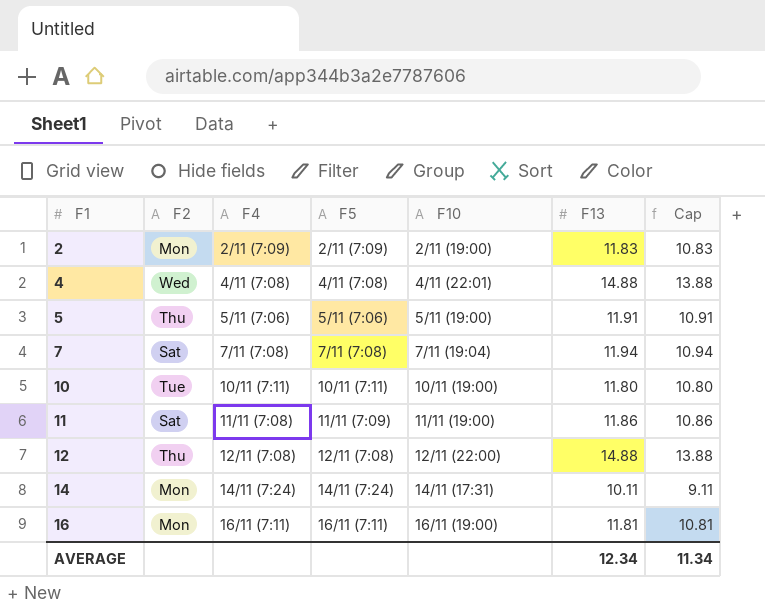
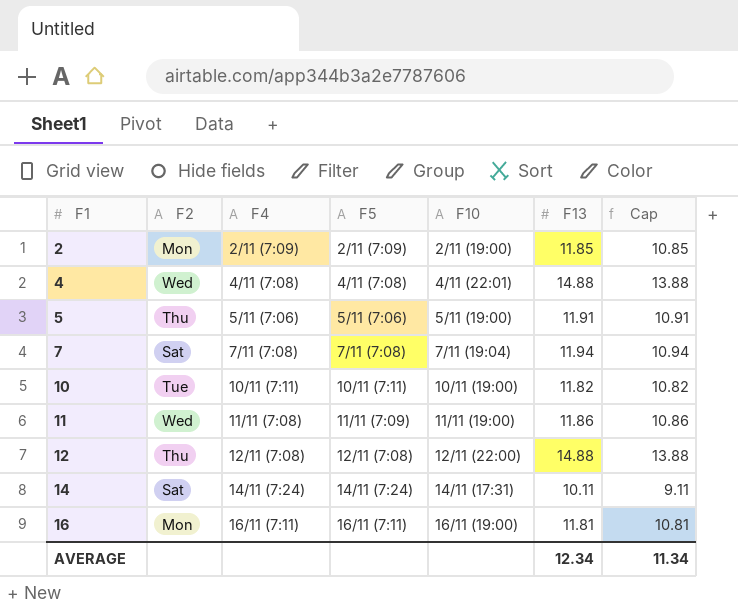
2 | F13: 11.83 -> 11.85
2 | Cap: 10.83 -> 10.85
10 | F13: 11.80 -> 11.82
10 | Cap: 10.80 -> 10.82
11 | F2: Sat -> Wed
14 | F2: Mon -> Sat

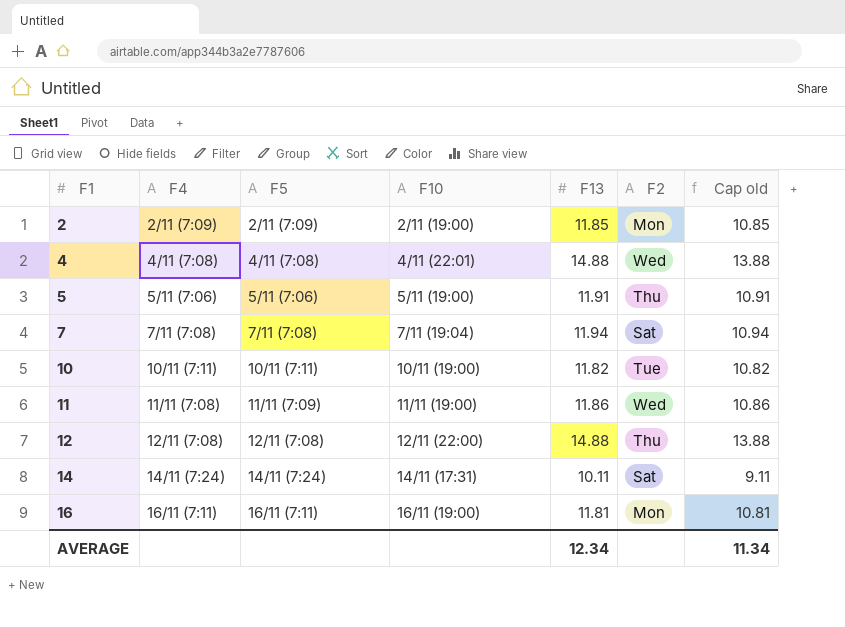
column F2 | position: 2 -> 6
column name: Cap -> Cap old

